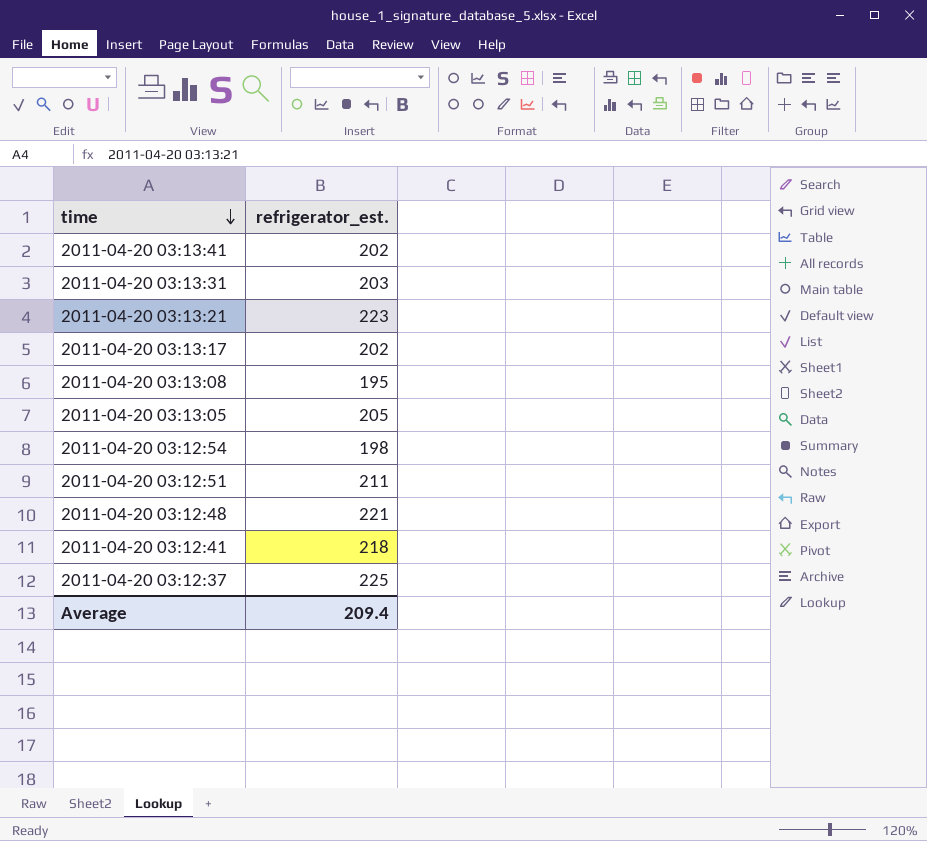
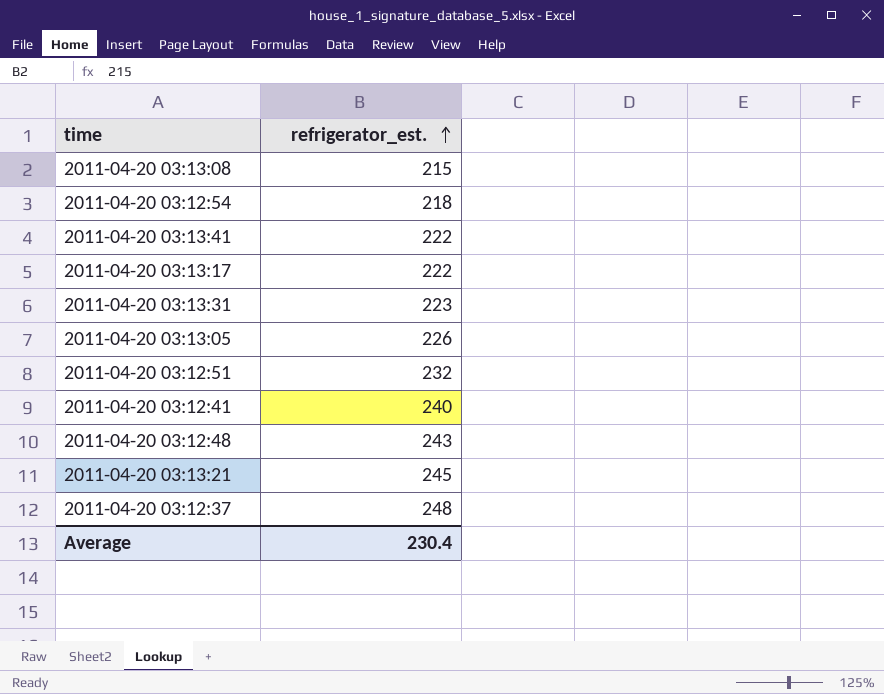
row order: time descending -> refrigerator_est. ascending
2011-04-20 03:13:08 | refrigerator_est.: 195 -> 215
2011-04-20 03:12:54 | refrigerator_est.: 198 -> 218
2011-04-20 03:13:41 | refrigerator_est.: 202 -> 222
2011-04-20 03:13:17 | refrigerator_est.: 202 -> 222
2011-04-20 03:13:31 | refrigerator_est.: 203 -> 223
2011-04-20 03:13:05 | refrigerator_est.: 205 -> 226
2011-04-20 03:12:51 | refrigerator_est.: 211 -> 232
2011-04-20 03:12:41 | refrigerator_est.: 218 -> 240
2011-04-20 03:12:48 | refrigerator_est.: 221 -> 243
2011-04-20 03:13:21 | refrigerator_est.: 223 -> 245
2011-04-20 03:12:37 | refrigerator_est.: 225 -> 248
Average | refrigerator_est.: 209.4 -> 230.4

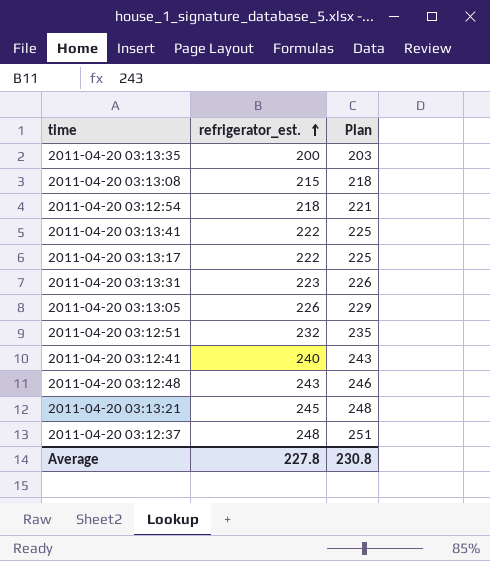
column Plan | formula: none -> [refrigerator_est.] + 3
row 2011-04-20 03:13:35: none -> 200 | 203
Average | refrigerator_est.: 230.4 -> 227.8

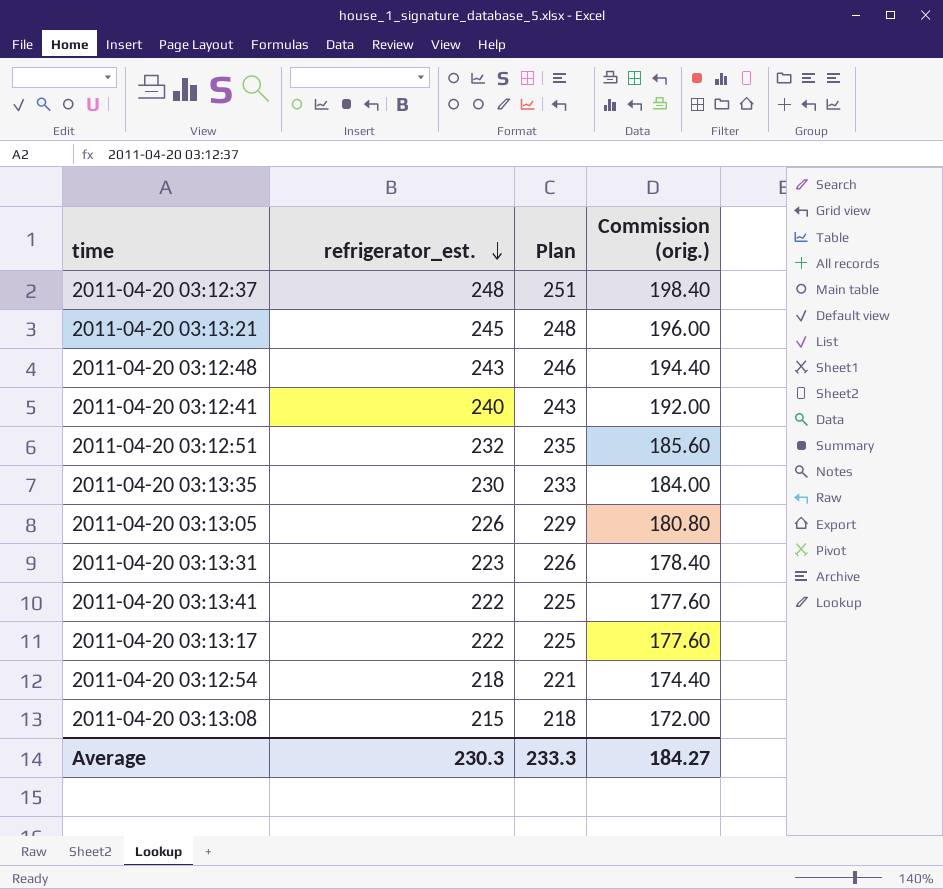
row order: refrigerator_est. ascending -> refrigerator_est. descending
column Commission (orig.) | formula: none -> [refrigerator_est.] * 0.8
2011-04-20 03:13:35 | refrigerator_est.: 200 -> 230
2011-04-20 03:13:35 | Plan: 203 -> 233
Average | refrigerator_est.: 227.8 -> 230.3
Average | Plan: 230.8 -> 233.3

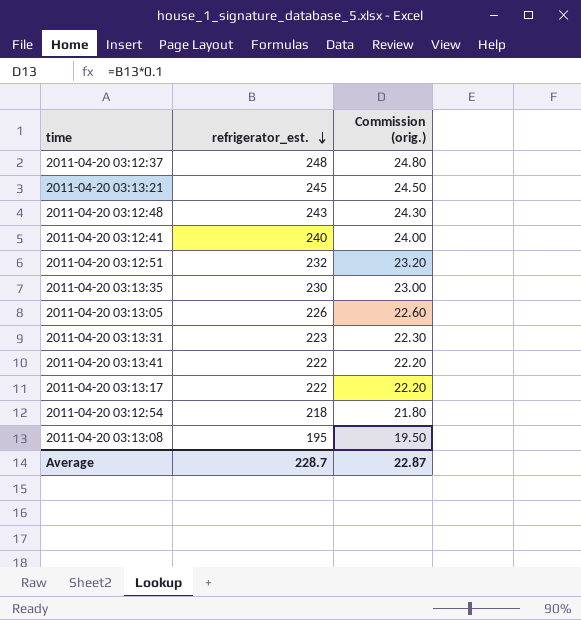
column Plan | formula: [refrigerator_est.] + 3 -> none
column Commission (orig.) | formula: [refrigerator_est.] * 0.8 -> [refrigerator_est.] * 0.1
2011-04-20 03:13:08 | refrigerator_est.: 215 -> 195
Average | refrigerator_est.: 230.3 -> 228.7
Average | Commission (orig.): 184.27 -> 22.87

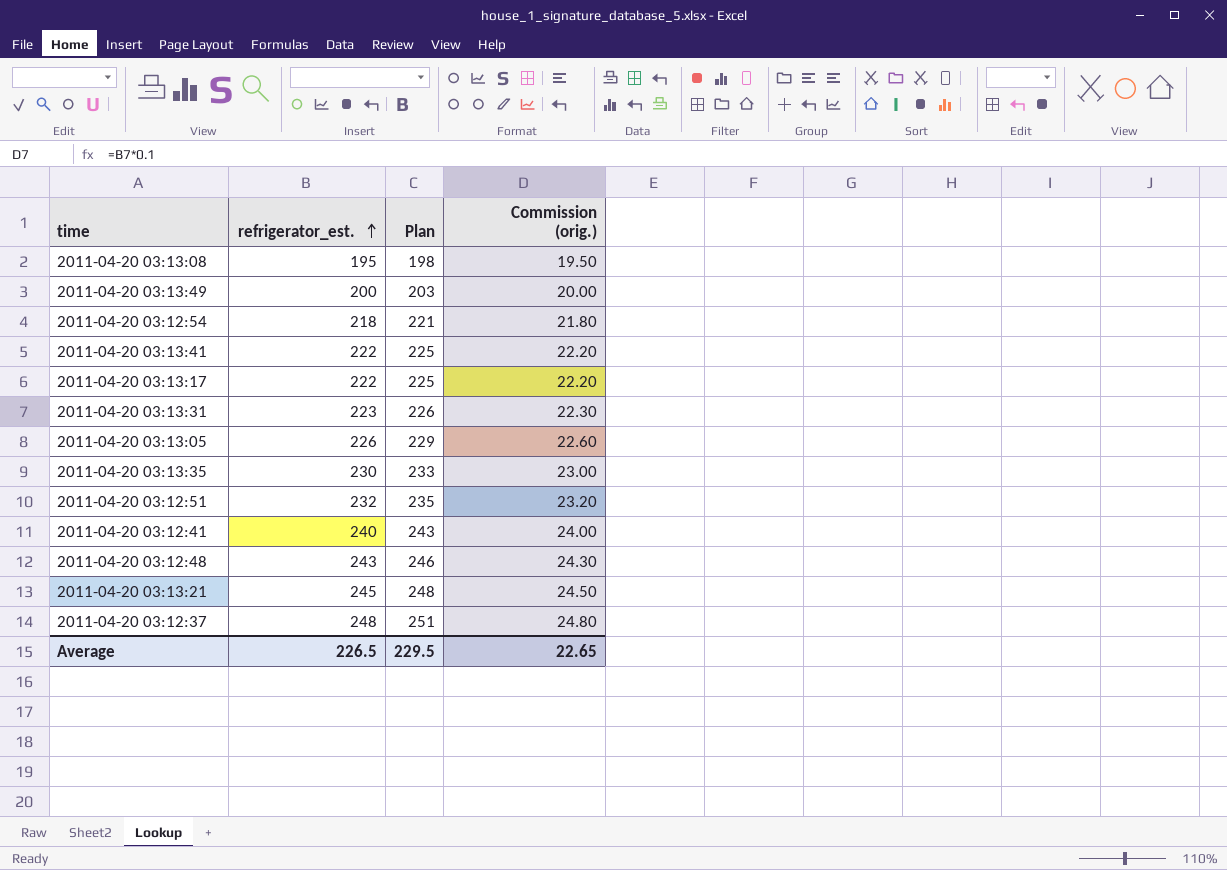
row order: refrigerator_est. descending -> refrigerator_est. ascending
column Plan | formula: none -> [refrigerator_est.] + 3
row 2011-04-20 03:13:49: none -> 200 | 203 | 20.00
Average | refrigerator_est.: 228.7 -> 226.5
Average | Commission (orig.): 22.87 -> 22.65

